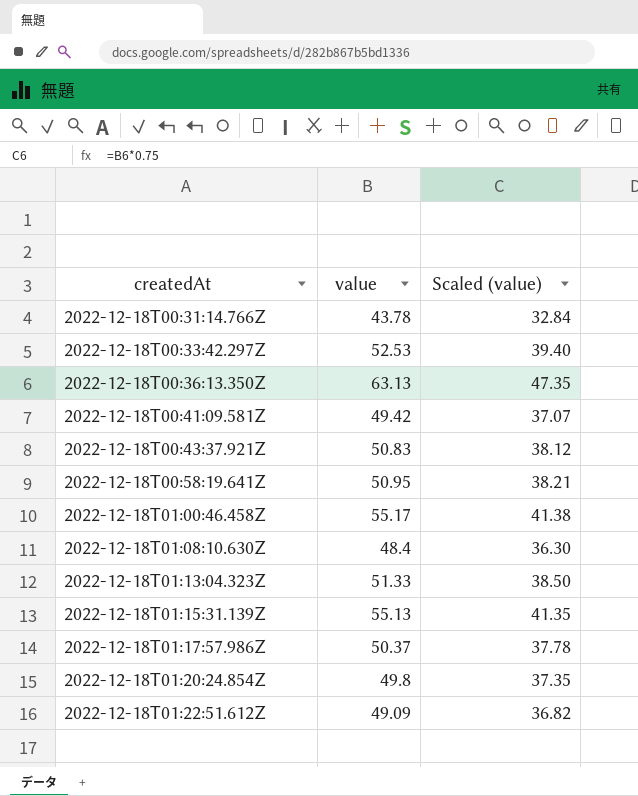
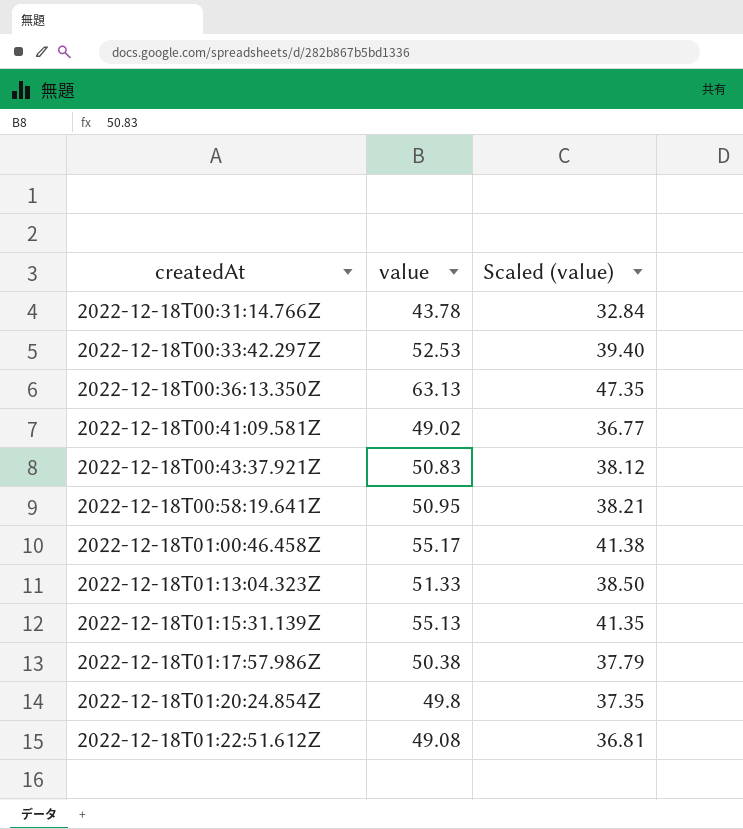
row 2022-12-18T01:08:10.630Z: 48.4 | 36.30 -> none
2022-12-18T00:41:09.581Z | value: 49.42 -> 49.02
2022-12-18T00:41:09.581Z | Scaled (value): 37.07 -> 36.77
2022-12-18T01:17:57.986Z | value: 50.37 -> 50.38
2022-12-18T01:17:57.986Z | Scaled (value): 37.78 -> 37.79
2022-12-18T01:22:51.612Z | value: 49.09 -> 49.08
2022-12-18T01:22:51.612Z | Scaled (value): 36.82 -> 36.81

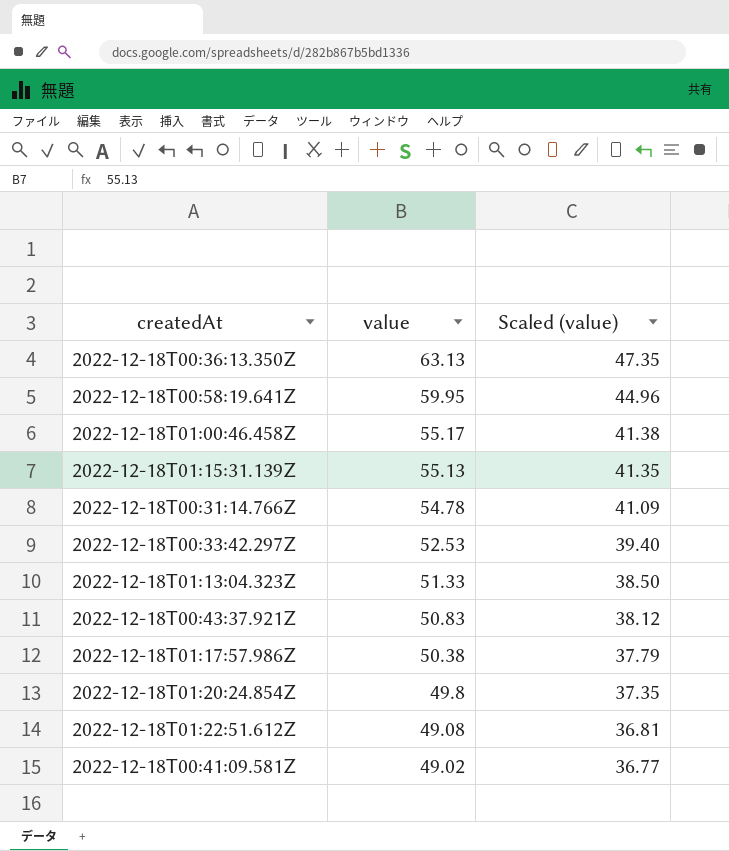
row order: createdAt ascending -> value descending
2022-12-18T00:58:19.641Z | value: 50.95 -> 59.95
2022-12-18T00:58:19.641Z | Scaled (value): 38.21 -> 44.96
2022-12-18T00:31:14.766Z | value: 43.78 -> 54.78
2022-12-18T00:31:14.766Z | Scaled (value): 32.84 -> 41.09

